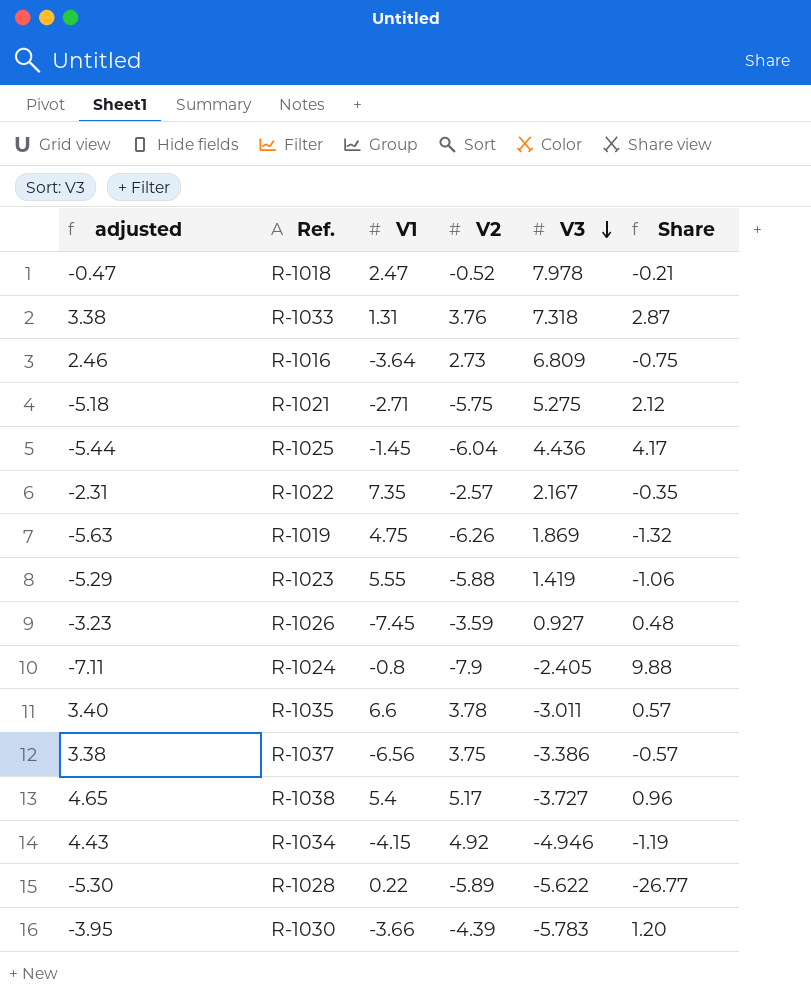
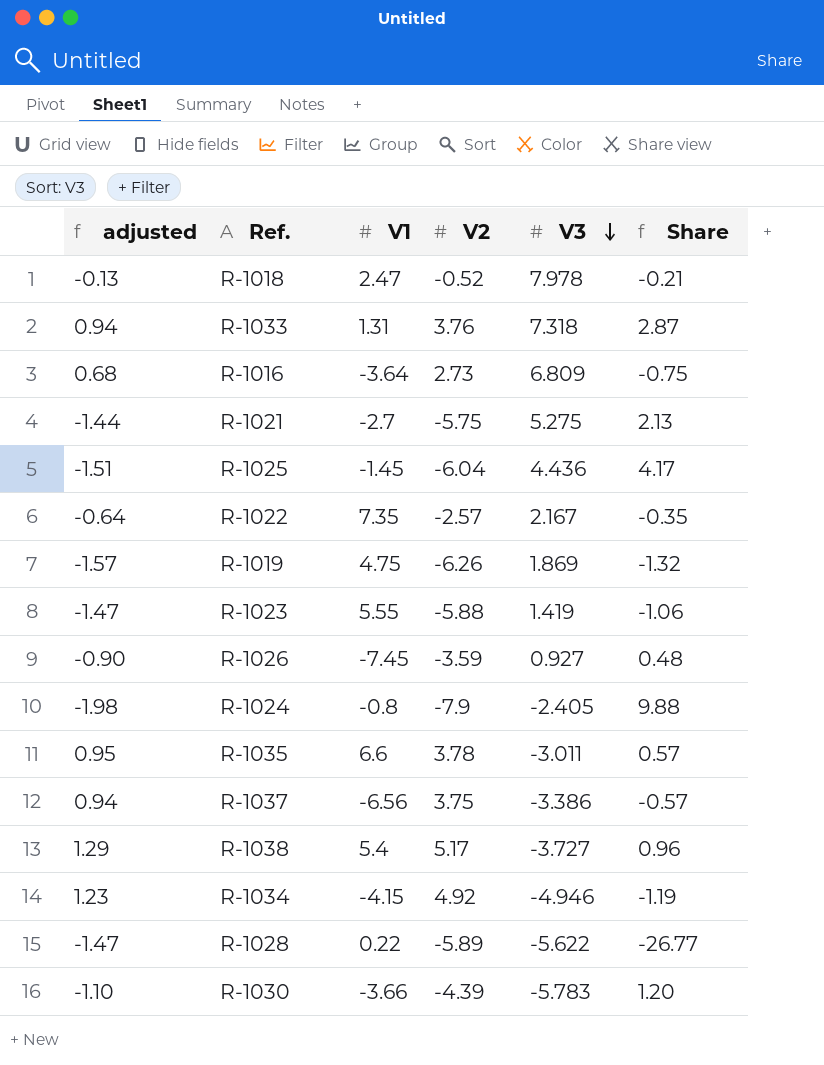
column adjusted | formula: [V2] * 0.9 -> [V2] * 0.25
R-1021 | V1: -2.71 -> -2.7
R-1021 | Share: 2.12 -> 2.13

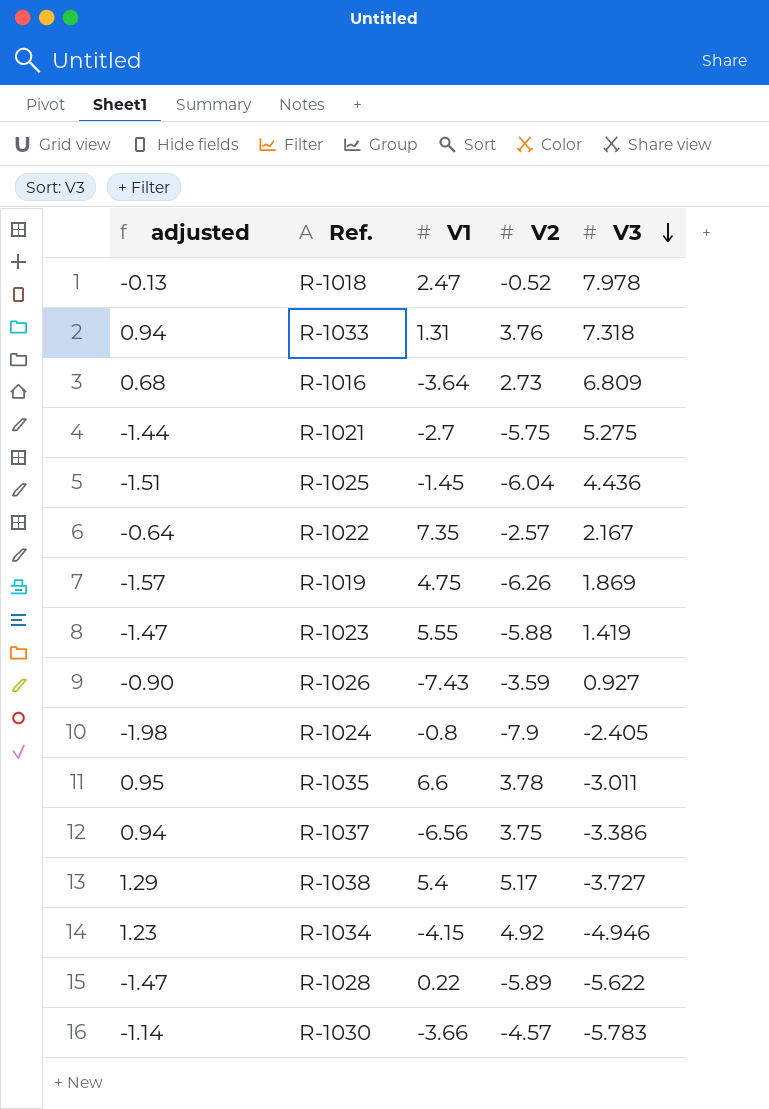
column Share | formula: [V2] / [V1] -> none
R-1026 | V1: -7.45 -> -7.43
R-1030 | adjusted: -1.10 -> -1.14
R-1030 | V2: -4.39 -> -4.57

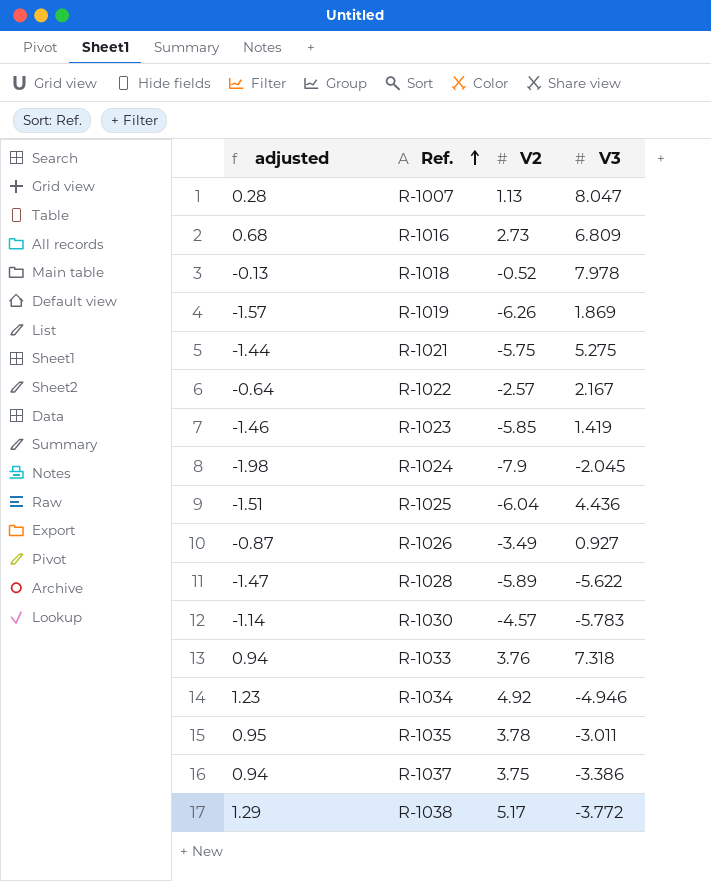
row order: V3 descending -> Ref. ascending
column V1 | position: 3 -> none
row R-1007: none -> 0.28 | 1.13 | 8.047
R-1023 | adjusted: -1.47 -> -1.46
R-1023 | V2: -5.88 -> -5.85
R-1024 | V3: -2.405 -> -2.045
R-1026 | adjusted: -0.90 -> -0.87
R-1026 | V2: -3.59 -> -3.49
R-1038 | V3: -3.727 -> -3.772

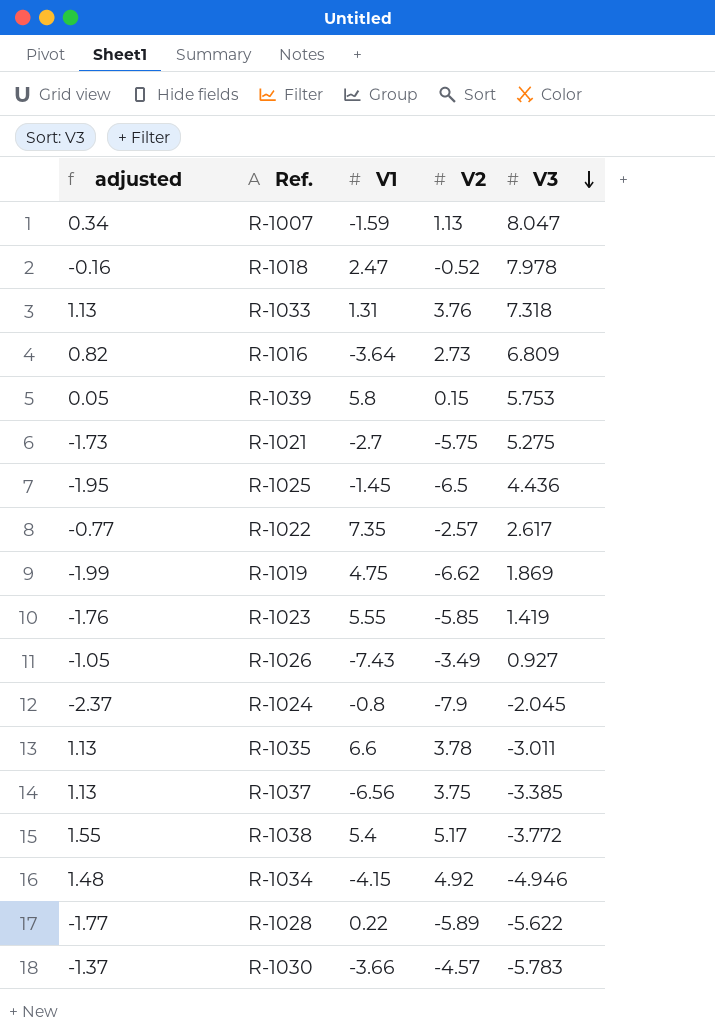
row order: Ref. ascending -> V3 descending
column adjusted | formula: [V2] * 0.25 -> [V2] * 0.3
column V1 | position: none -> 3
row R-1039: none -> 0.05 | 5.8 | 0.15 | 5.753
R-1025 | V2: -6.04 -> -6.5
R-1022 | V3: 2.167 -> 2.617
R-1019 | V2: -6.26 -> -6.62
R-1037 | V3: -3.386 -> -3.385

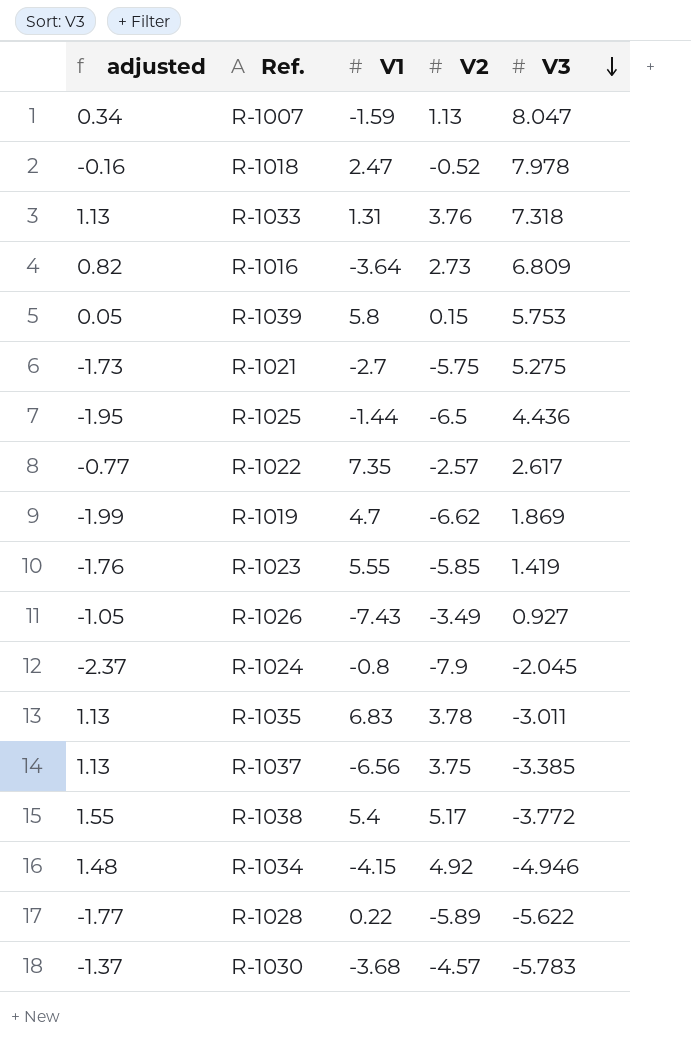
R-1025 | V1: -1.45 -> -1.44
R-1019 | V1: 4.75 -> 4.7
R-1035 | V1: 6.6 -> 6.83
R-1030 | V1: -3.66 -> -3.68

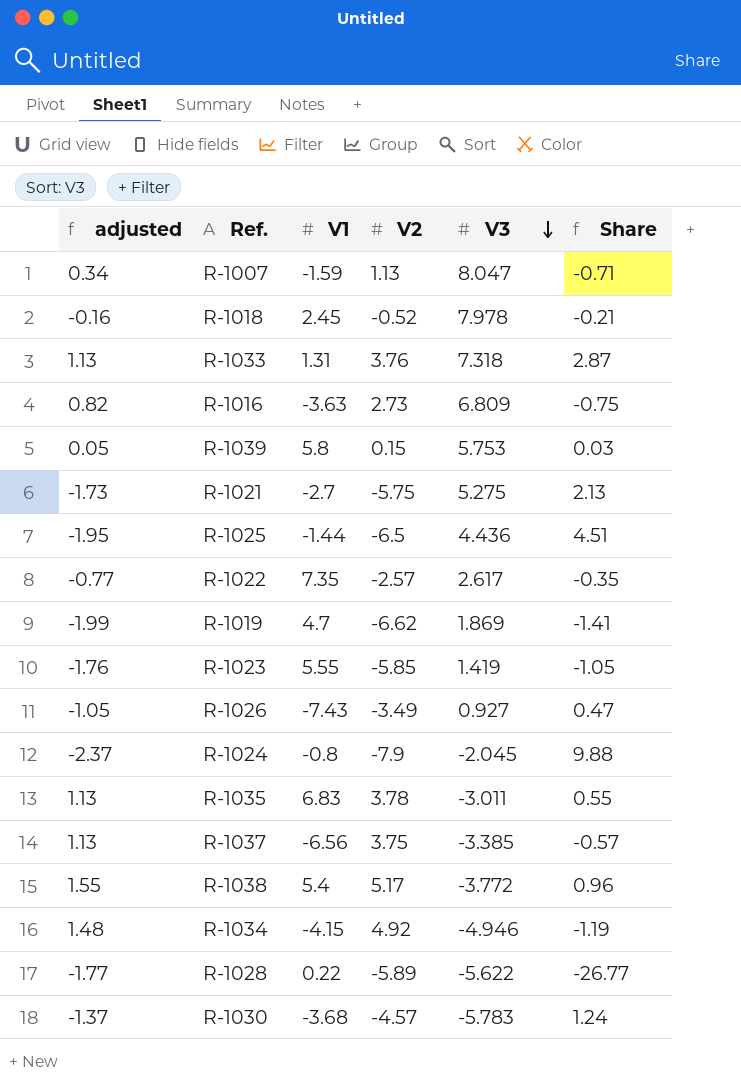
column Share | formula: none -> [V2] / [V1]
R-1018 | V1: 2.47 -> 2.45
R-1016 | V1: -3.64 -> -3.63

